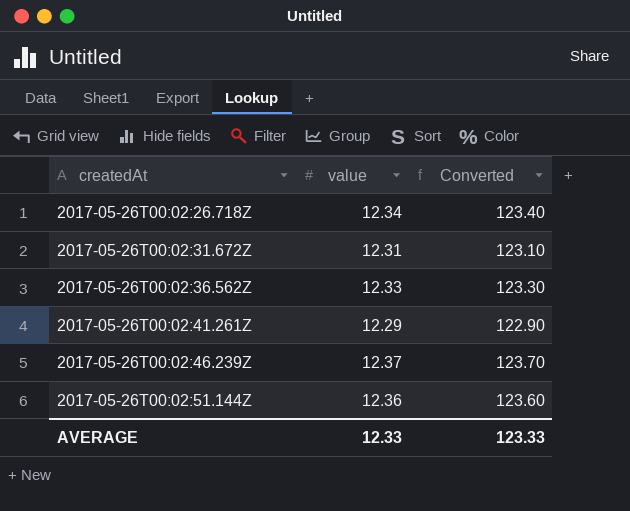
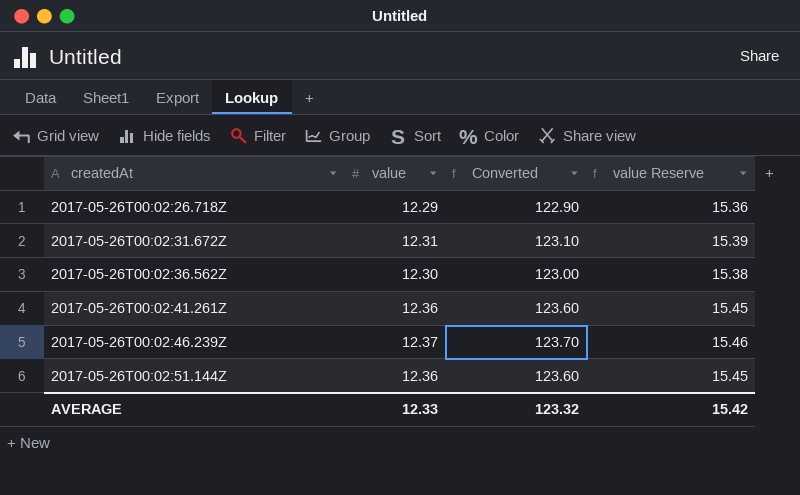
column value Reserve | formula: none -> [value] * 1.25
2017-05-26T00:02:26.718Z | value: 12.34 -> 12.29
2017-05-26T00:02:26.718Z | Converted: 123.40 -> 122.90
2017-05-26T00:02:36.562Z | value: 12.33 -> 12.30
2017-05-26T00:02:36.562Z | Converted: 123.30 -> 123.00
2017-05-26T00:02:41.261Z | value: 12.29 -> 12.36
2017-05-26T00:02:41.261Z | Converted: 122.90 -> 123.60
AVERAGE | Converted: 123.33 -> 123.32

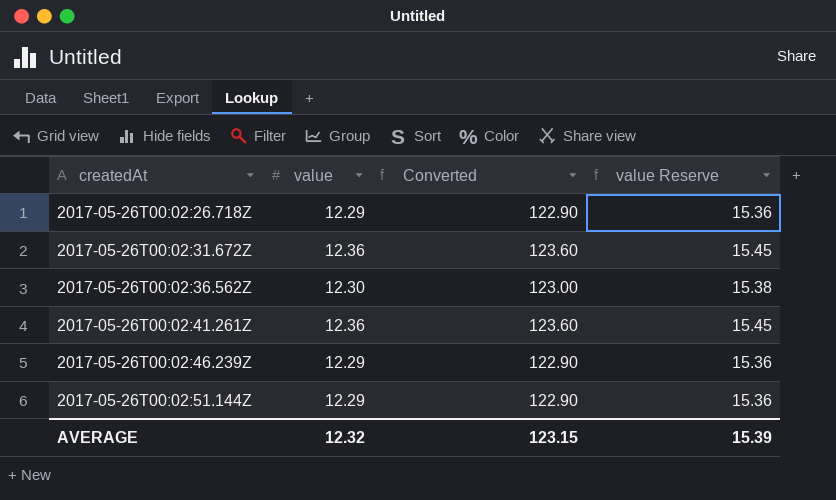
2017-05-26T00:02:31.672Z | value: 12.31 -> 12.36
2017-05-26T00:02:31.672Z | Converted: 123.10 -> 123.60
2017-05-26T00:02:31.672Z | value Reserve: 15.39 -> 15.45
2017-05-26T00:02:46.239Z | value: 12.37 -> 12.29
2017-05-26T00:02:46.239Z | Converted: 123.70 -> 122.90
2017-05-26T00:02:46.239Z | value Reserve: 15.46 -> 15.36
2017-05-26T00:02:51.144Z | value: 12.36 -> 12.29
2017-05-26T00:02:51.144Z | Converted: 123.60 -> 122.90
2017-05-26T00:02:51.144Z | value Reserve: 15.45 -> 15.36
AVERAGE | value: 12.33 -> 12.32
AVERAGE | Converted: 123.32 -> 123.15
AVERAGE | value Reserve: 15.42 -> 15.39

